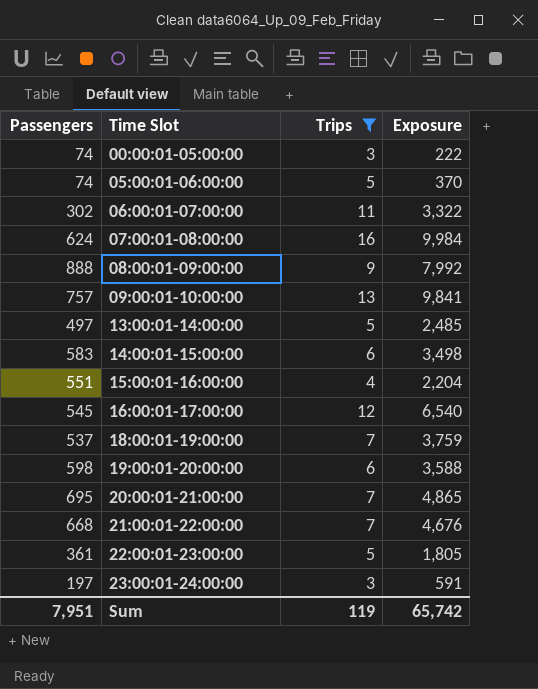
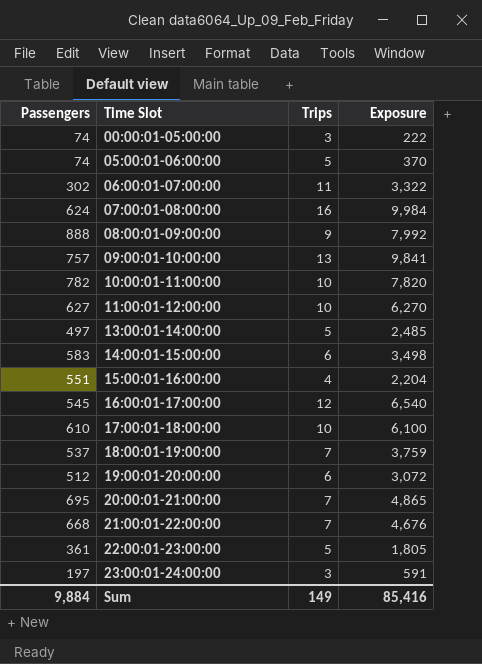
filter: Trips != 10 -> none
19:00:01-20:00:00 | Passengers: 598 -> 512
19:00:01-20:00:00 | Exposure: 3,588 -> 3,072
Sum | Passengers: 7,951 -> 9,884
Sum | Trips: 119 -> 149
Sum | Exposure: 65,742 -> 85,416

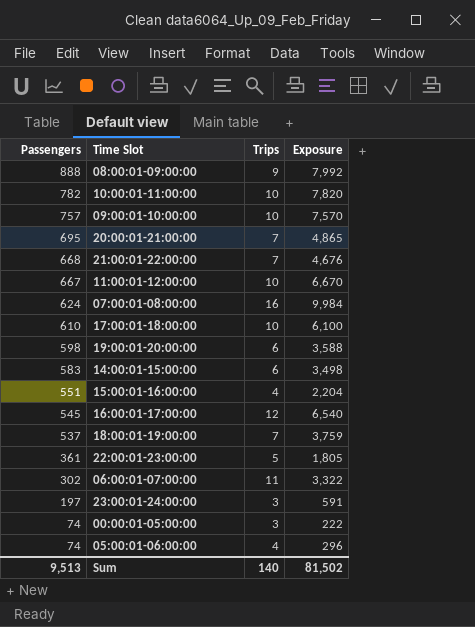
row order: Time Slot ascending -> Passengers descending
row 13:00:01-14:00:00: 497 | 5 | 2,485 -> none
09:00:01-10:00:00 | Trips: 13 -> 10
09:00:01-10:00:00 | Exposure: 9,841 -> 7,570
11:00:01-12:00:00 | Passengers: 627 -> 667
11:00:01-12:00:00 | Exposure: 6,270 -> 6,670
19:00:01-20:00:00 | Passengers: 512 -> 598
19:00:01-20:00:00 | Exposure: 3,072 -> 3,588
05:00:01-06:00:00 | Trips: 5 -> 4
05:00:01-06:00:00 | Exposure: 370 -> 296
Sum | Passengers: 9,884 -> 9,513
Sum | Trips: 149 -> 140
Sum | Exposure: 85,416 -> 81,502

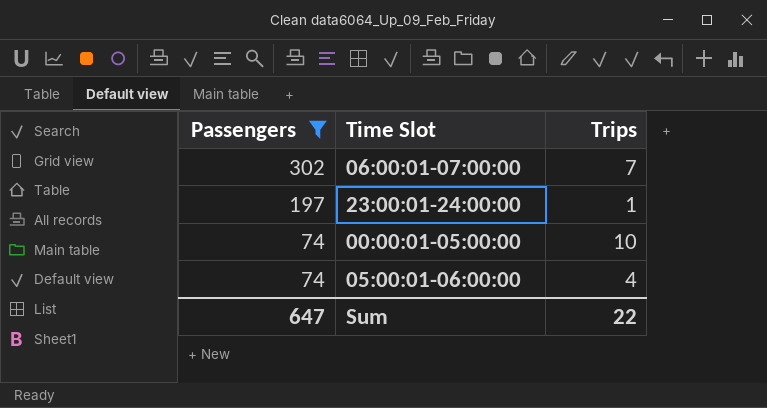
filter: none -> Passengers <= 302
column Exposure | formula: [Passengers] * [Trips] -> none
06:00:01-07:00:00 | Trips: 11 -> 7
23:00:01-24:00:00 | Trips: 3 -> 1
00:00:01-05:00:00 | Trips: 3 -> 10
Sum | Passengers: 9,513 -> 647
Sum | Trips: 140 -> 22

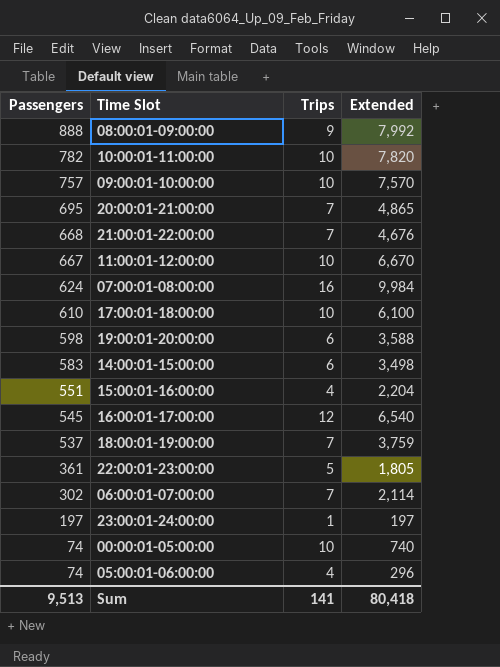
filter: Passengers <= 302 -> none
column Extended | formula: none -> [Passengers] * [Trips]
Sum | Passengers: 647 -> 9,513
Sum | Trips: 22 -> 141

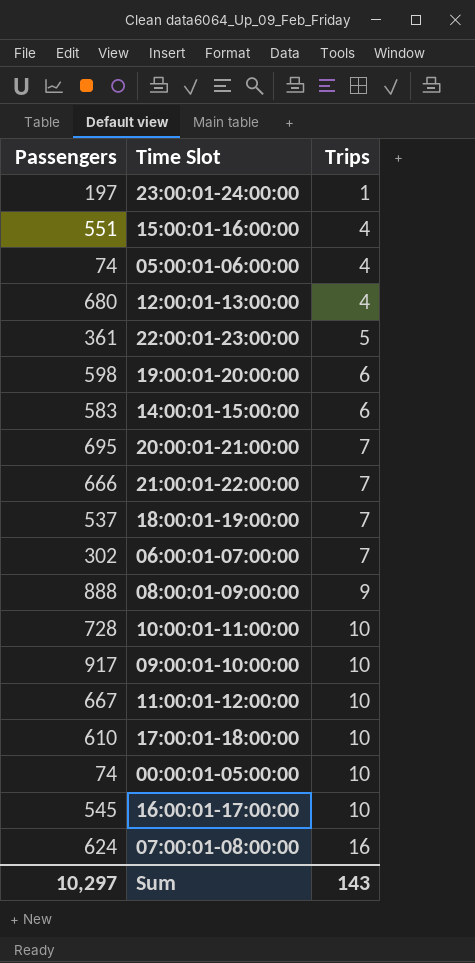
row order: Passengers descending -> Trips ascending
column Extended | formula: [Passengers] * [Trips] -> none
row 12:00:01-13:00:00: none -> 680 | 4
21:00:01-22:00:00 | Passengers: 668 -> 666
10:00:01-11:00:00 | Passengers: 782 -> 728
09:00:01-10:00:00 | Passengers: 757 -> 917
16:00:01-17:00:00 | Trips: 12 -> 10
Sum | Passengers: 9,513 -> 10,297
Sum | Trips: 141 -> 143

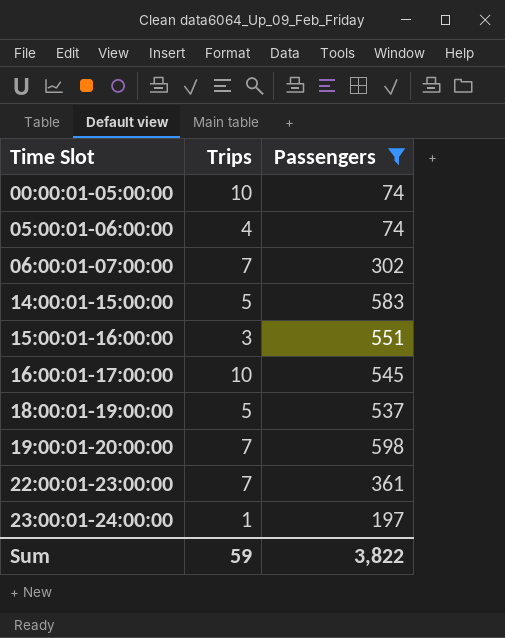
filter: none -> Passengers <= 598
row order: Trips ascending -> Time Slot ascending
column Passengers | position: 1 -> 3
14:00:01-15:00:00 | Trips: 6 -> 5
15:00:01-16:00:00 | Trips: 4 -> 3
18:00:01-19:00:00 | Trips: 7 -> 5
19:00:01-20:00:00 | Trips: 6 -> 7
22:00:01-23:00:00 | Trips: 5 -> 7
Sum | Trips: 143 -> 59
Sum | Passengers: 10,297 -> 3,822

